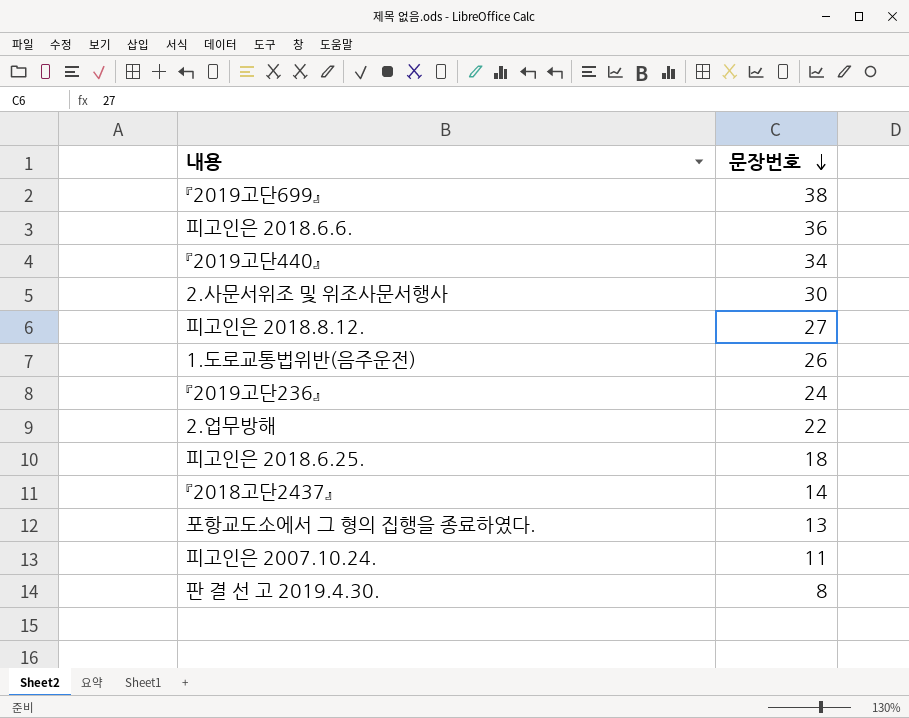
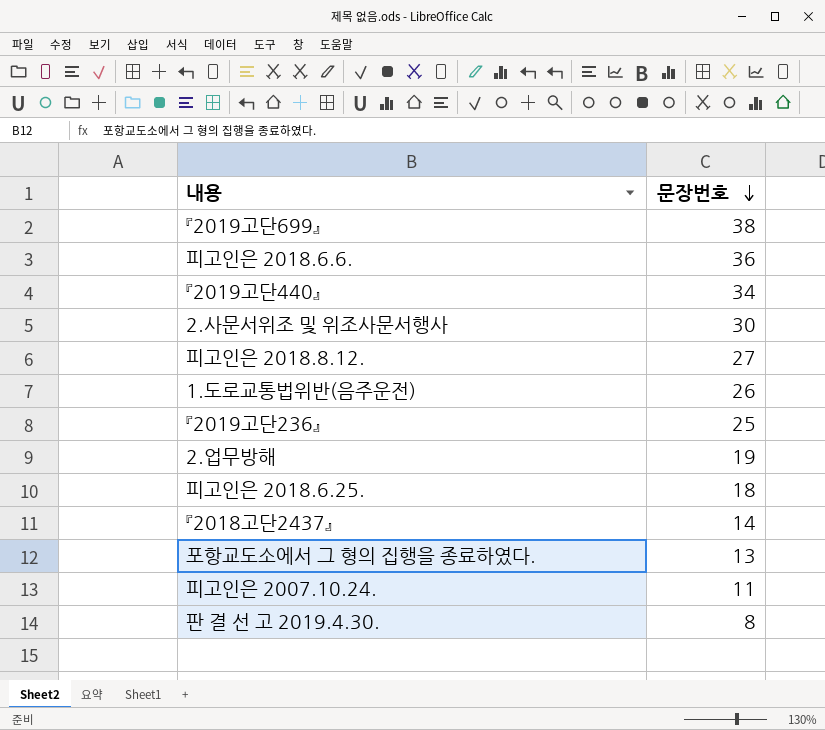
『2019고단236』 | 문장번호: 24 -> 25
2.업무방해 | 문장번호: 22 -> 19

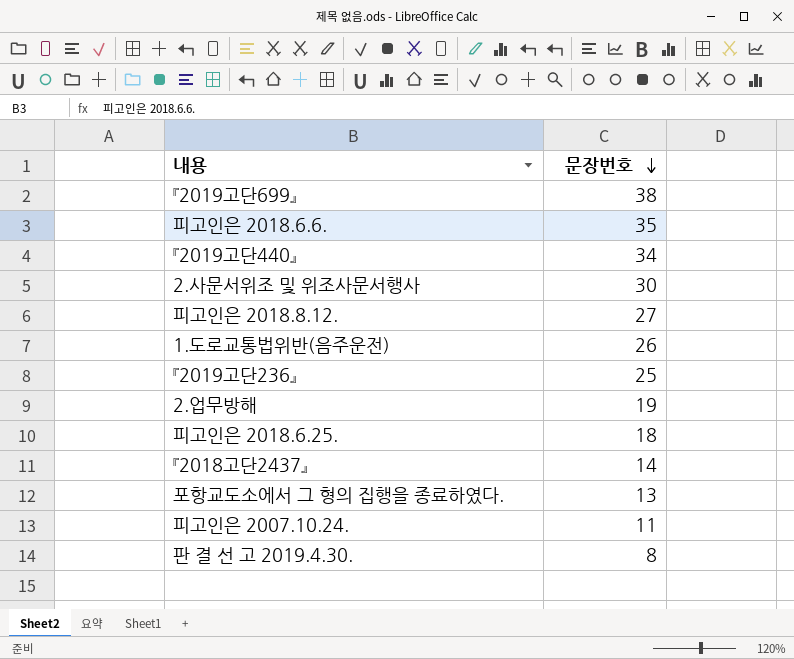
피고인은 2018.6.6. | 문장번호: 36 -> 35

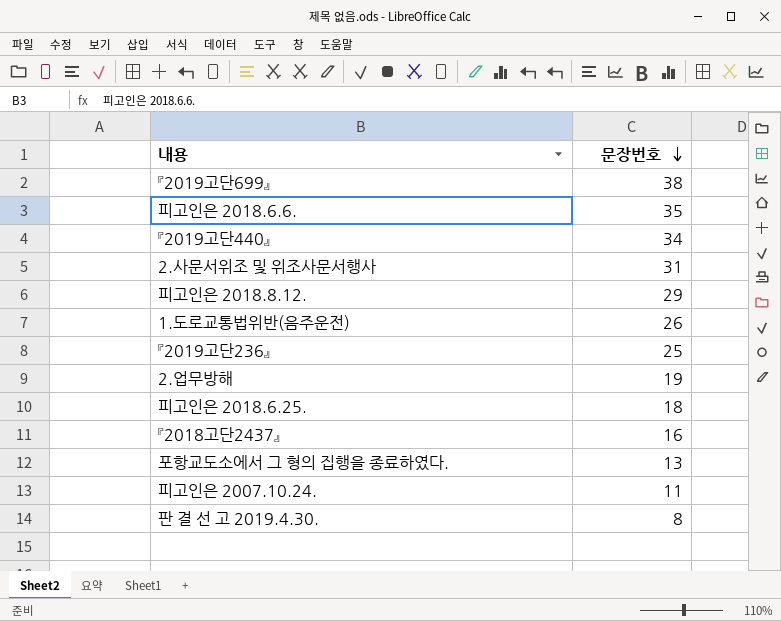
2.사문서위조 및 위조사문서행사 | 문장번호: 30 -> 31
피고인은 2018.8.12. | 문장번호: 27 -> 29
『2018고단2437』 | 문장번호: 14 -> 16

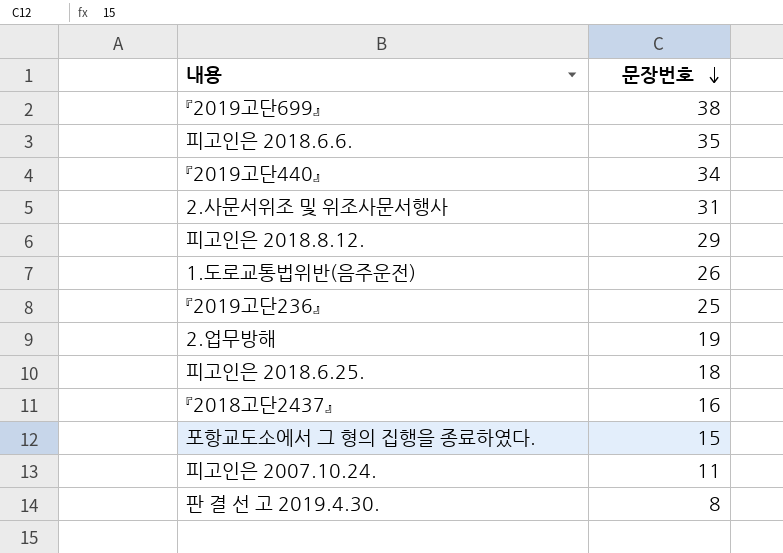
포항교도소에서 그 형의 집행을 종료하였다. | 문장번호: 13 -> 15

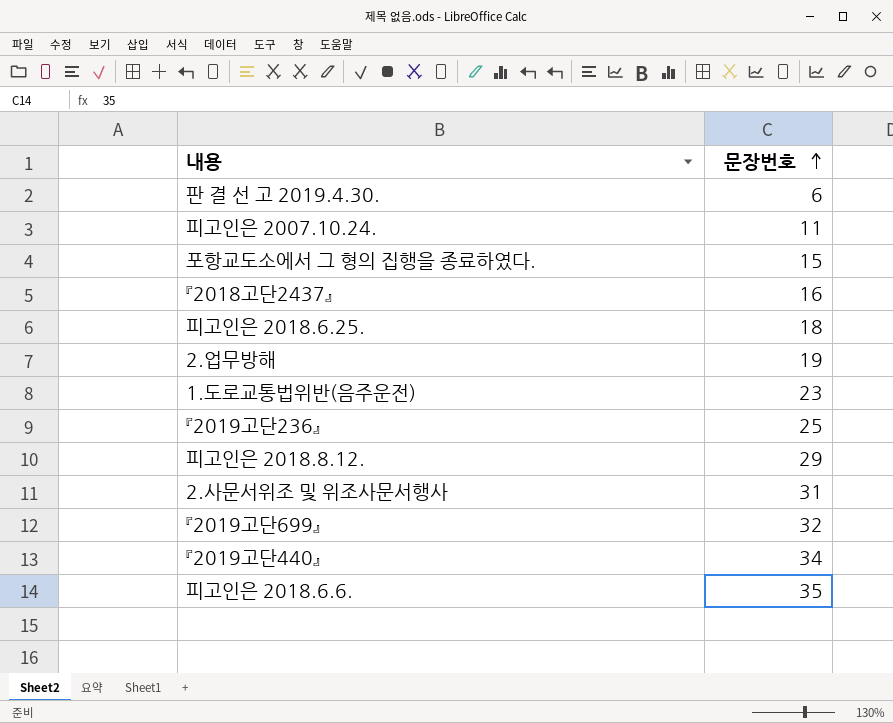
row order: 문장번호 descending -> 문장번호 ascending
판 결 선 고 2019.4.30. | 문장번호: 8 -> 6
1.도로교통법위반(음주운전) | 문장번호: 26 -> 23
『2019고단699』 | 문장번호: 38 -> 32

